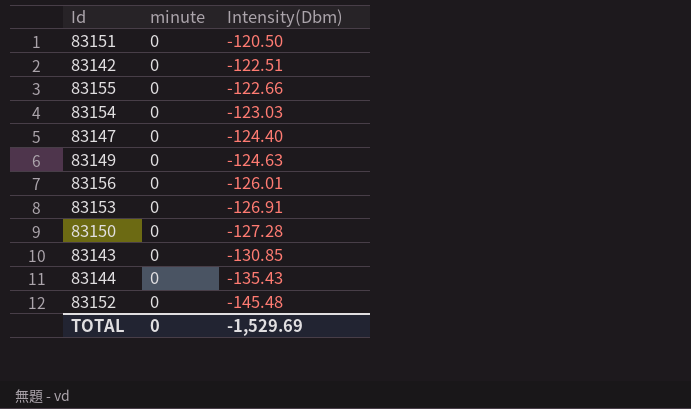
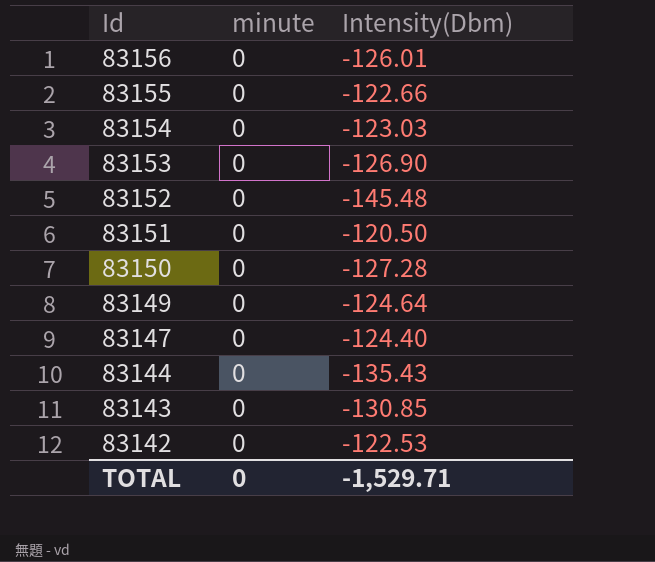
row order: Intensity(Dbm) descending -> Id descending
83153 | Intensity(Dbm): -126.91 -> -126.90
83149 | Intensity(Dbm): -124.63 -> -124.64
83142 | Intensity(Dbm): -122.51 -> -122.53
TOTAL | Intensity(Dbm): -1,529.69 -> -1,529.71

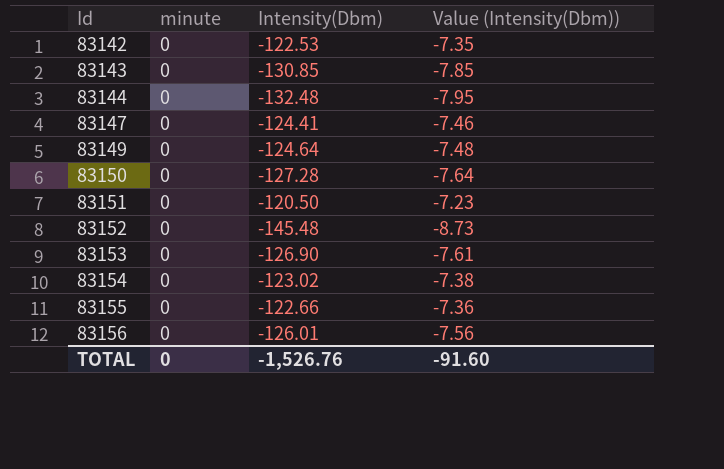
row order: Id descending -> Id ascending
column Value (Intensity(Dbm)) | formula: none -> [Intensity(Dbm)] * 0.06
83144 | Intensity(Dbm): -135.43 -> -132.48
83147 | Intensity(Dbm): -124.40 -> -124.41
83154 | Intensity(Dbm): -123.03 -> -123.02
TOTAL | Intensity(Dbm): -1,529.71 -> -1,526.76

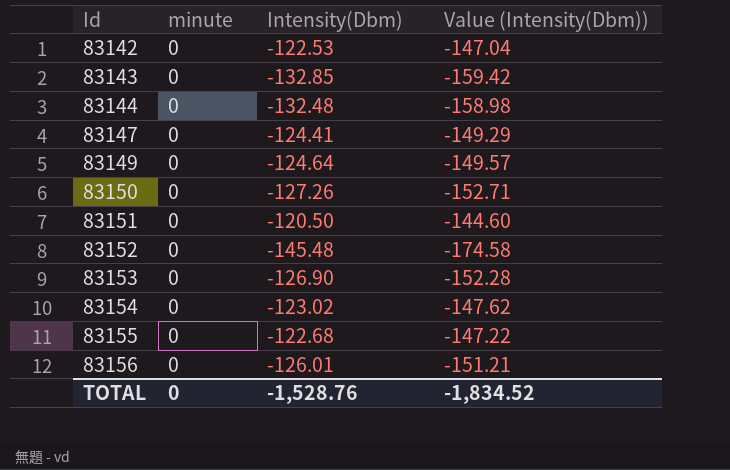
column Value (Intensity(Dbm)) | formula: [Intensity(Dbm)] * 0.06 -> [Intensity(Dbm)] * 1.2
83143 | Intensity(Dbm): -130.85 -> -132.85
83150 | Intensity(Dbm): -127.28 -> -127.26
83155 | Intensity(Dbm): -122.66 -> -122.68
TOTAL | Intensity(Dbm): -1,526.76 -> -1,528.76
TOTAL | Value (Intensity(Dbm)): -91.60 -> -1,834.52

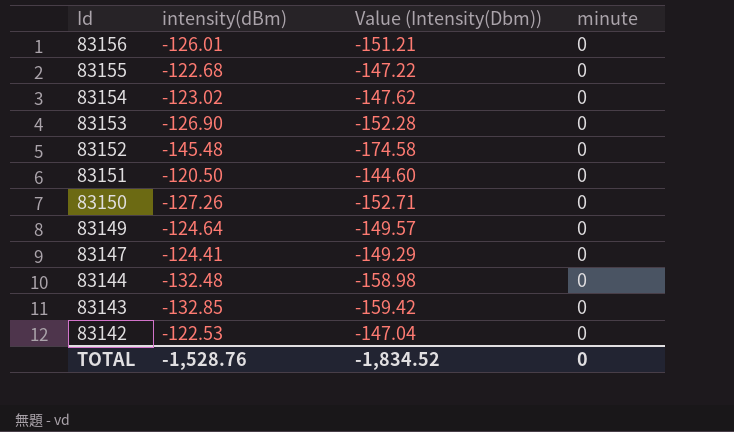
row order: Id ascending -> Id descending
column name: Intensity(Dbm) -> intensity(dBm)
column minute | position: 2 -> 4

